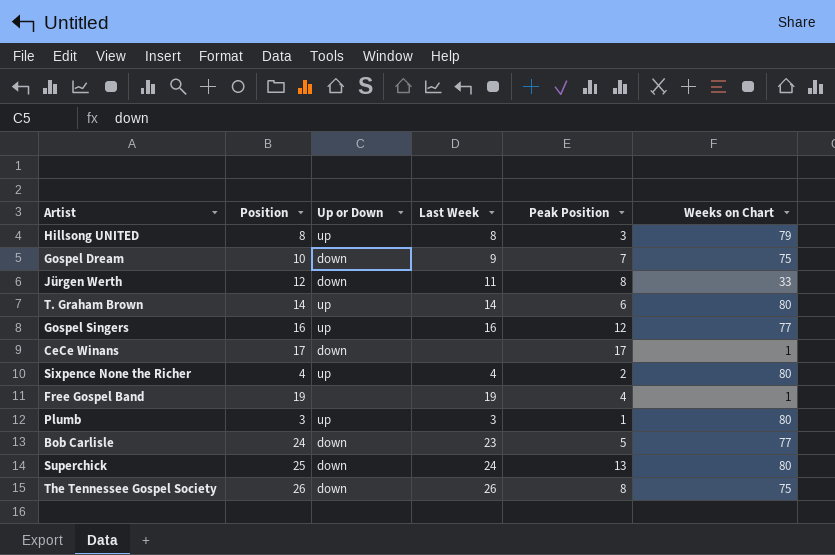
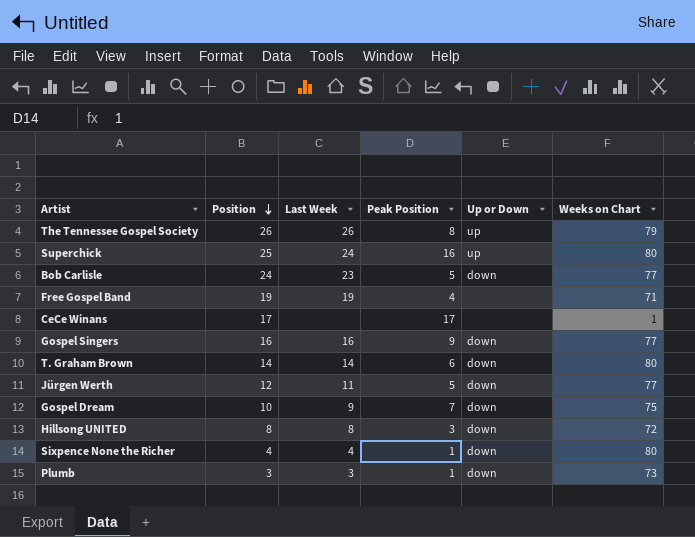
row order: none -> Position descending
column Up or Down | position: 3 -> 5
The Tennessee Gospel Society | Up or Down: down -> up
The Tennessee Gospel Society | Weeks on Chart: 75 -> 79
Superchick | Peak Position: 13 -> 16
Superchick | Up or Down: down -> up
Free Gospel Band | Weeks on Chart: 1 -> 71
CeCe Winans | Up or Down: down -> none
Gospel Singers | Peak Position: 12 -> 9
Gospel Singers | Up or Down: up -> down
T. Graham Brown | Up or Down: up -> down
Jürgen Werth | Peak Position: 8 -> 5
Jürgen Werth | Weeks on Chart: 33 -> 77
Hillsong UNITED | Up or Down: up -> down
Hillsong UNITED | Weeks on Chart: 79 -> 72
Sixpence None the Richer | Peak Position: 2 -> 1
Sixpence None the Richer | Up or Down: up -> down
Plumb | Up or Down: up -> down
Plumb | Weeks on Chart: 80 -> 73

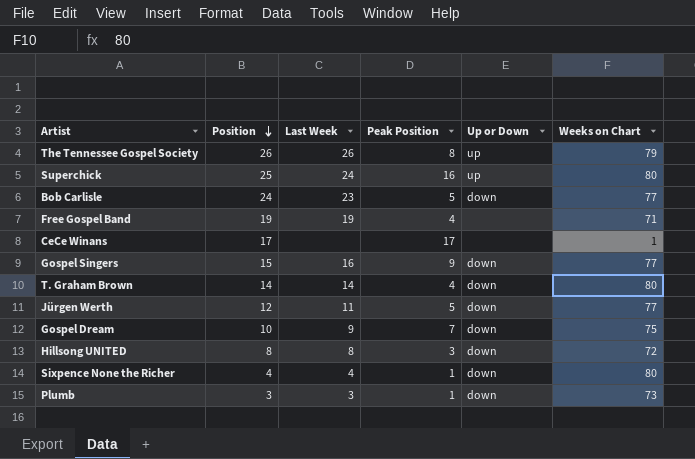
Gospel Singers | Position: 16 -> 15
T. Graham Brown | Peak Position: 6 -> 4

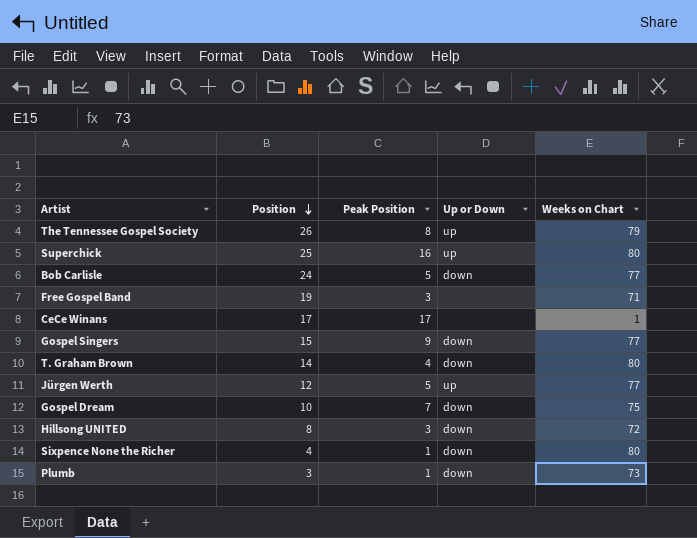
column Last Week | position: 3 -> none
Free Gospel Band | Peak Position: 4 -> 3
Jürgen Werth | Up or Down: down -> up

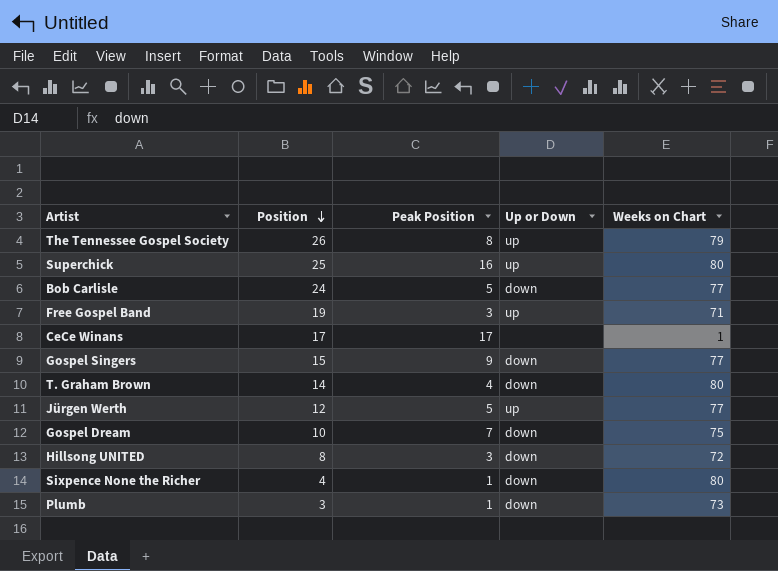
Free Gospel Band | Up or Down: none -> up

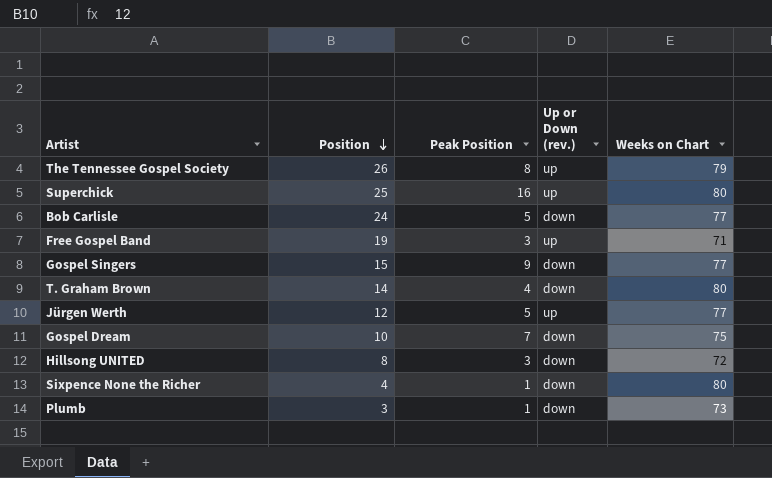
column name: Up or Down -> Up or Down (rev.)
row CeCe Winans: 17 | 17 | none | 1 -> none

